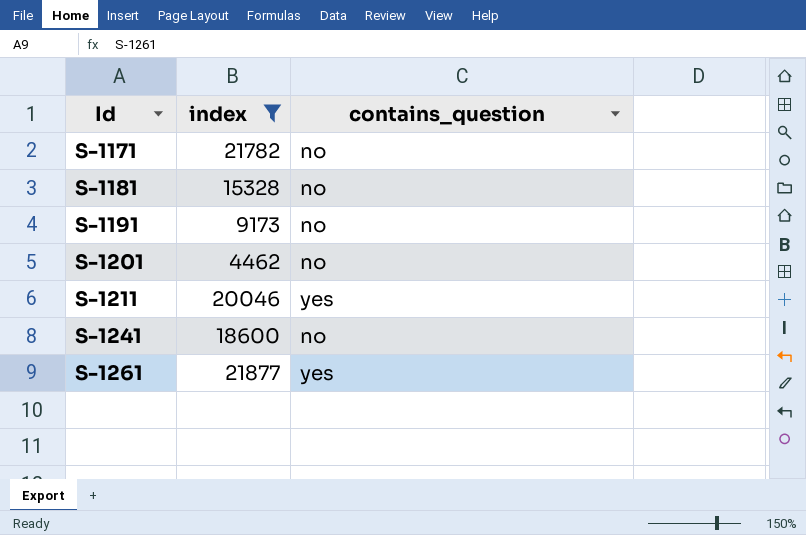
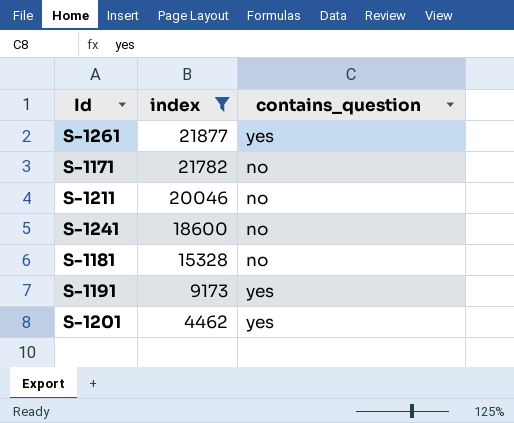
row order: Id ascending -> index descending
S-1211 | contains_question: yes -> no
S-1191 | contains_question: no -> yes
S-1201 | contains_question: no -> yes

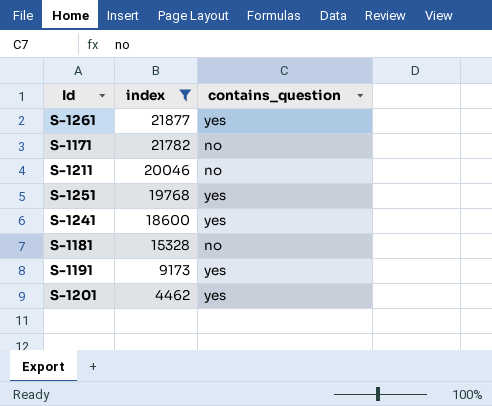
row S-1251: none -> 19768 | yes
S-1241 | contains_question: no -> yes

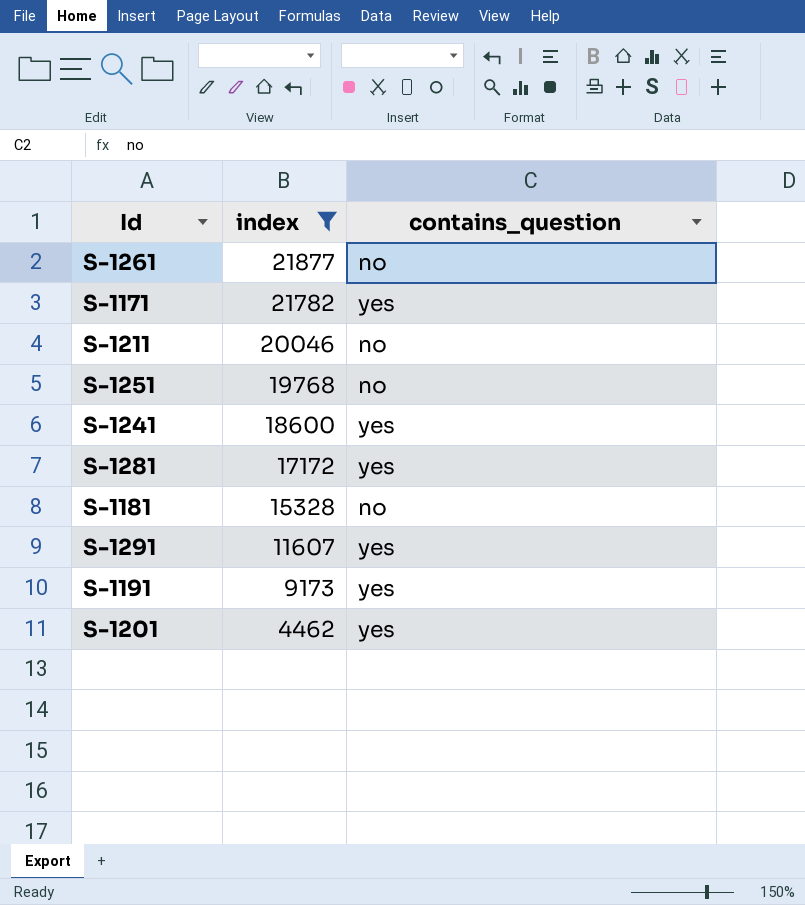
S-1261 | contains_question: yes -> no
S-1171 | contains_question: no -> yes
S-1251 | contains_question: yes -> no
row S-1281: none -> 17172 | yes
row S-1291: none -> 11607 | yes

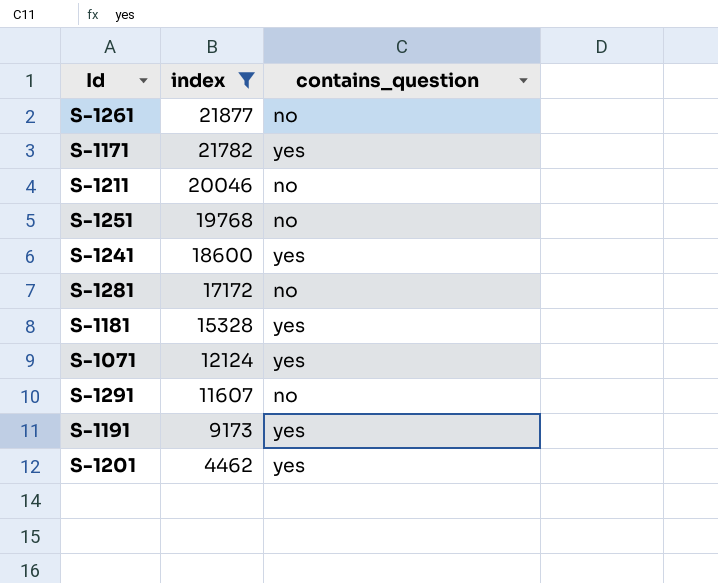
S-1281 | contains_question: yes -> no
S-1181 | contains_question: no -> yes
row S-1071: none -> 12124 | yes
S-1291 | contains_question: yes -> no

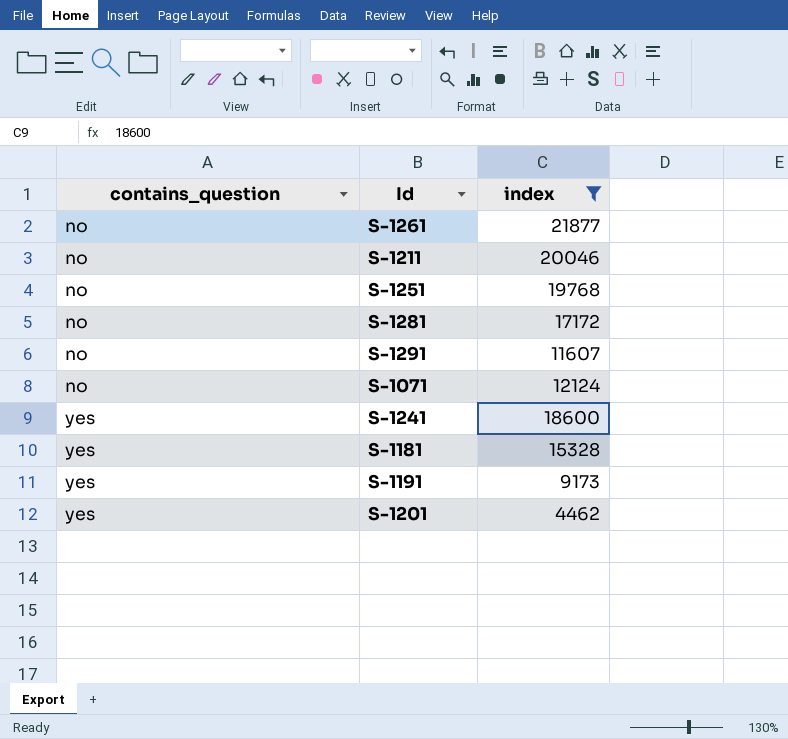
row order: index descending -> contains_question ascending
column contains_question | position: 3 -> 1
row S-1171: 21782 | yes -> none
S-1071 | contains_question: yes -> no

